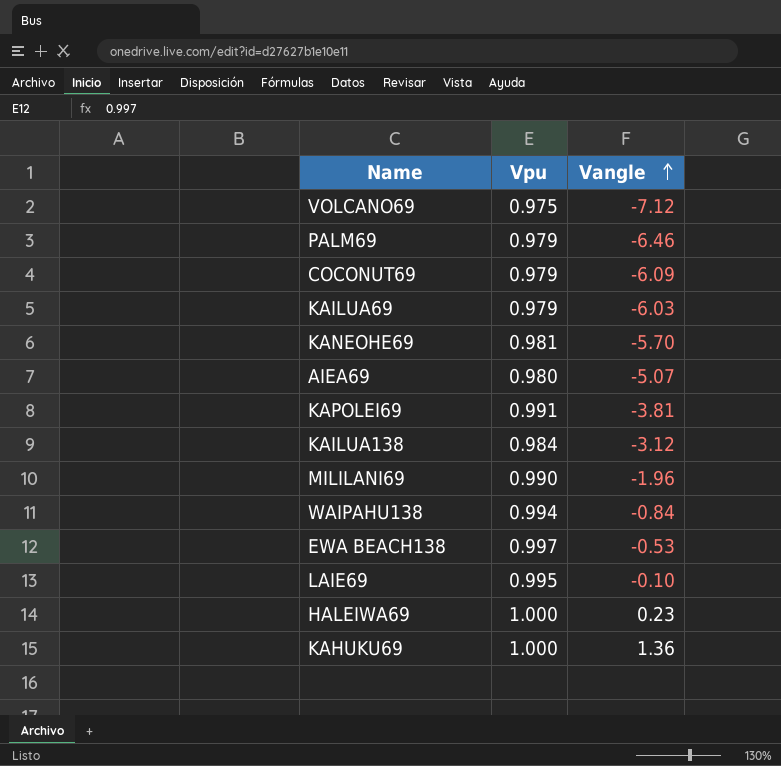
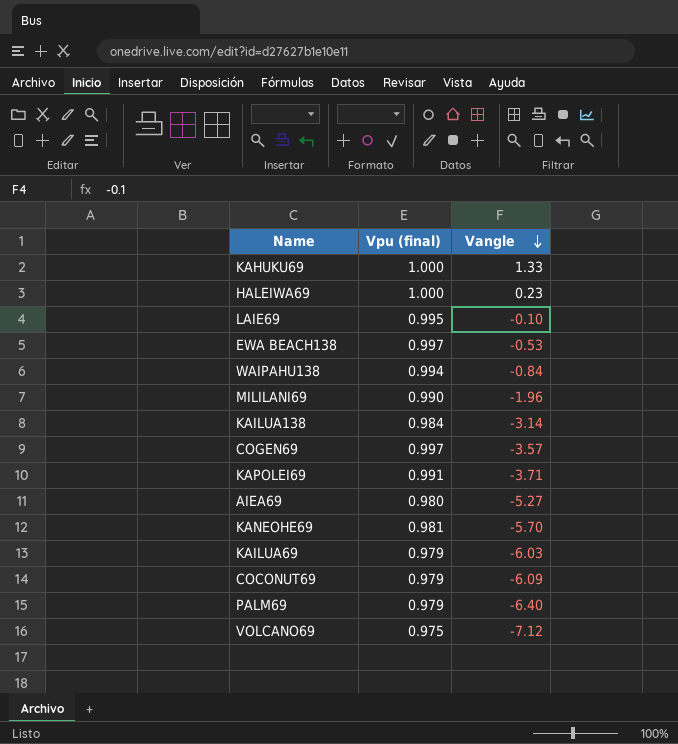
row order: Vangle ascending -> Vangle descending
column name: Vpu -> Vpu (final)
KAHUKU69 | Vangle: 1.36 -> 1.33
KAILUA138 | Vangle: -3.12 -> -3.14
row COGEN69: none -> 0.997 | -3.57
KAPOLEI69 | Vangle: -3.81 -> -3.71
AIEA69 | Vangle: -5.07 -> -5.27
PALM69 | Vangle: -6.46 -> -6.40

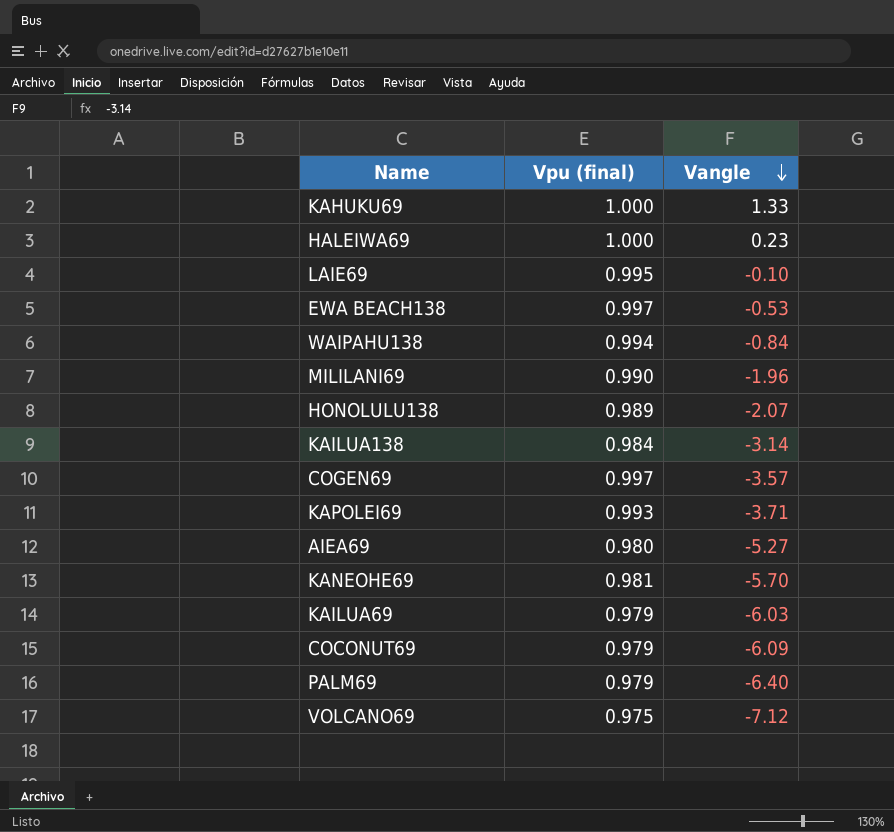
row HONOLULU138: none -> 0.989 | -2.07
KAPOLEI69 | Vpu (final): 0.991 -> 0.993

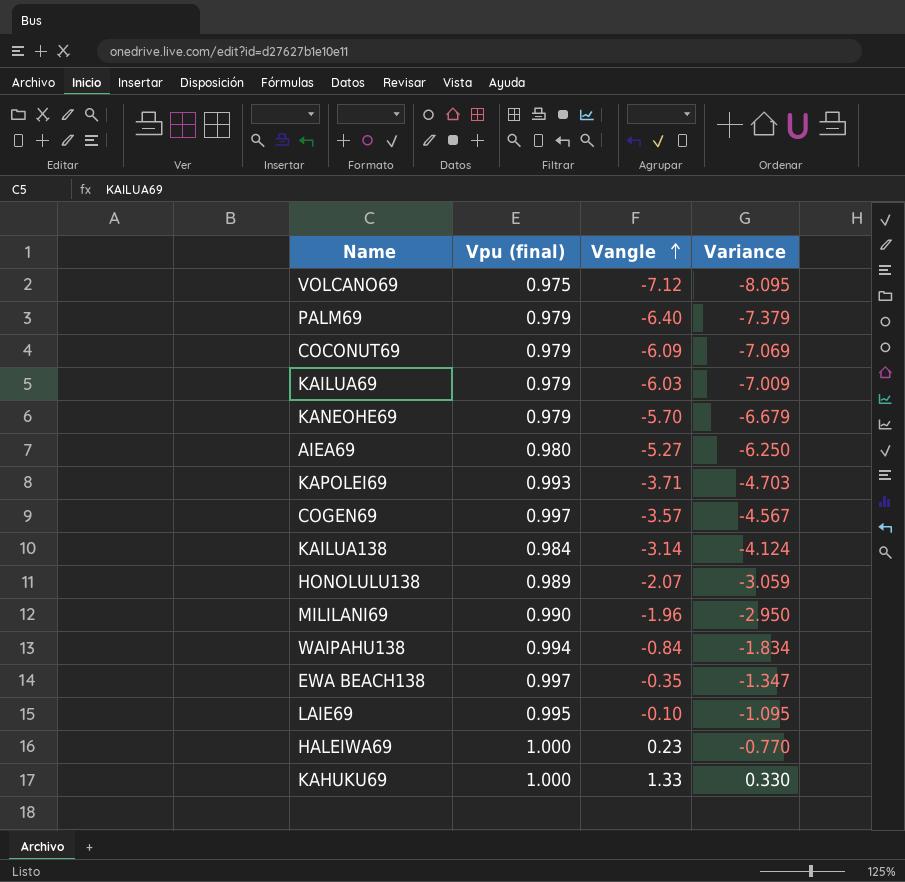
row order: Vangle descending -> Vangle ascending
column Variance | formula: none -> [Vangle] - [Vpu (final)]
KANEOHE69 | Vpu (final): 0.981 -> 0.979
EWA BEACH138 | Vangle: -0.53 -> -0.35

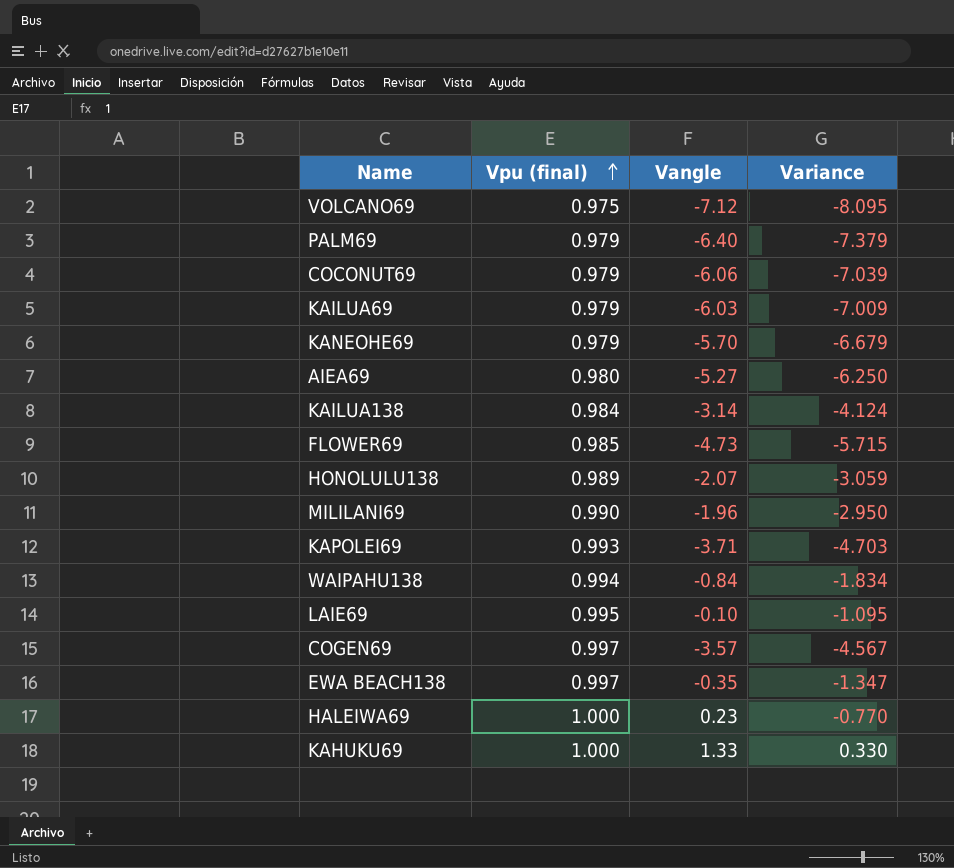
row order: Vangle ascending -> Vpu (final) ascending
COCONUT69 | Vangle: -6.09 -> -6.06
COCONUT69 | Variance: -7.069 -> -7.039
row FLOWER69: none -> 0.985 | -4.73 | -5.715

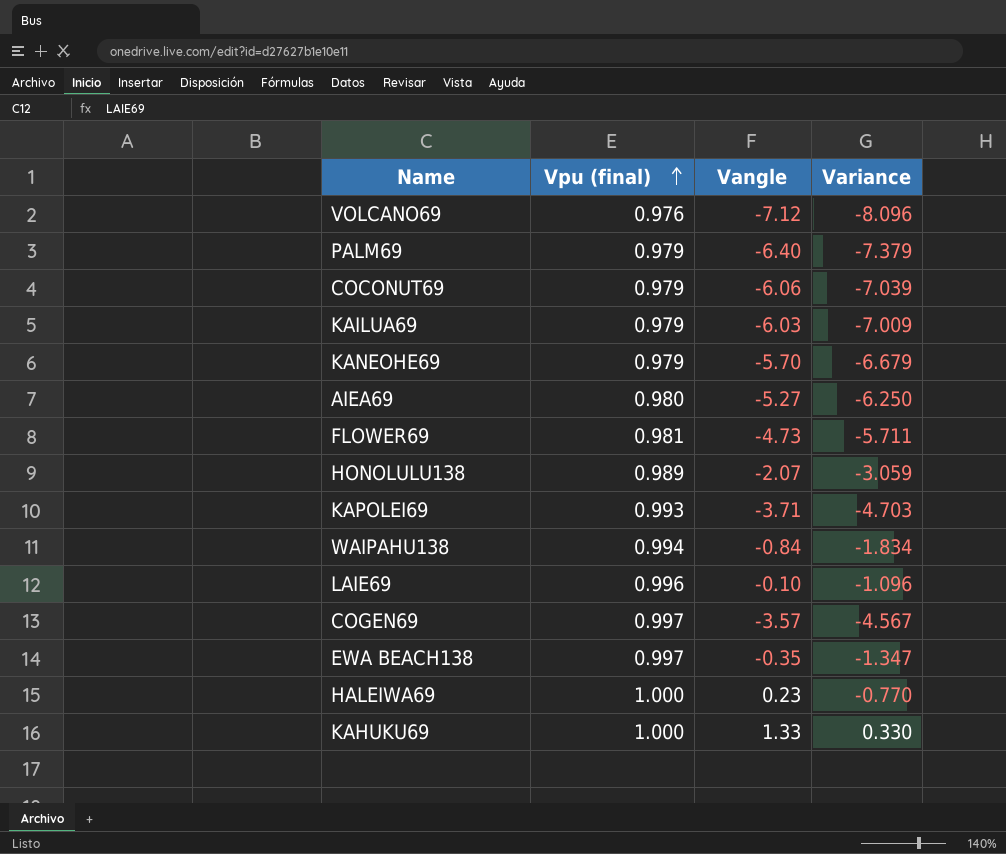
row KAILUA138: 0.984 | -3.14 | -4.124 -> none
row MILILANI69: 0.990 | -1.96 | -2.950 -> none
VOLCANO69 | Vpu (final): 0.975 -> 0.976
VOLCANO69 | Variance: -8.095 -> -8.096
FLOWER69 | Vpu (final): 0.985 -> 0.981
FLOWER69 | Variance: -5.715 -> -5.711
LAIE69 | Vpu (final): 0.995 -> 0.996
LAIE69 | Variance: -1.095 -> -1.096

